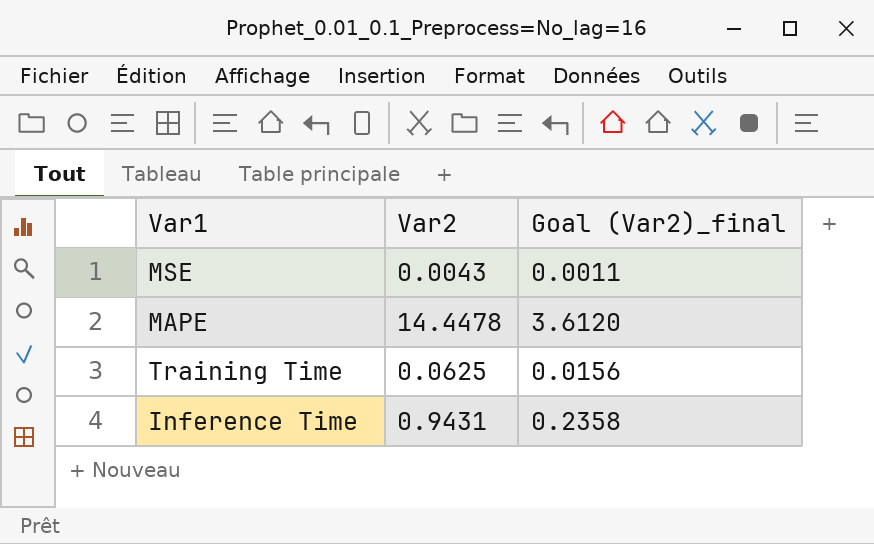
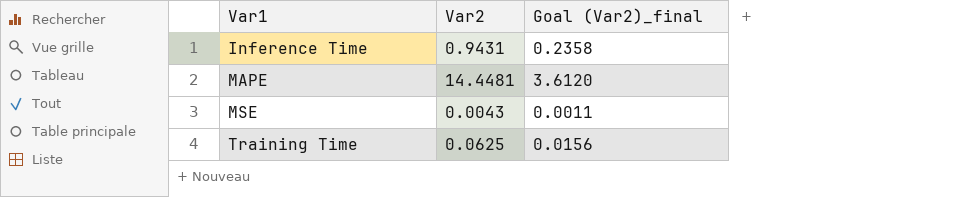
row order: none -> Var1 ascending
MAPE | Var2: 14.4478 -> 14.4481

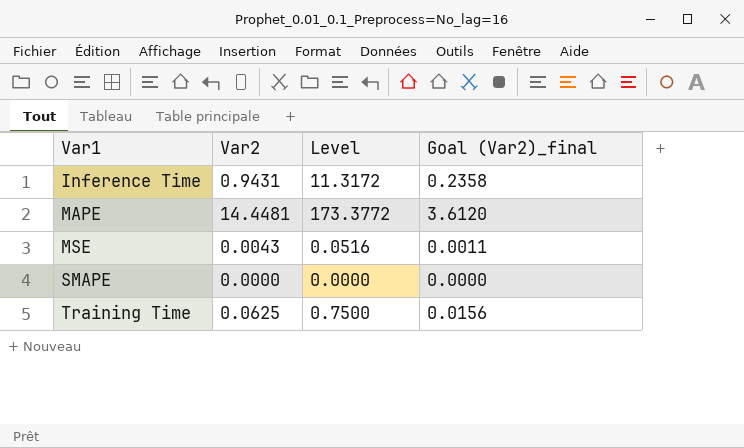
column Level | formula: none -> [Var2] * 12
row SMAPE: none -> 0.0000 | 0.0000 | 0.0000

